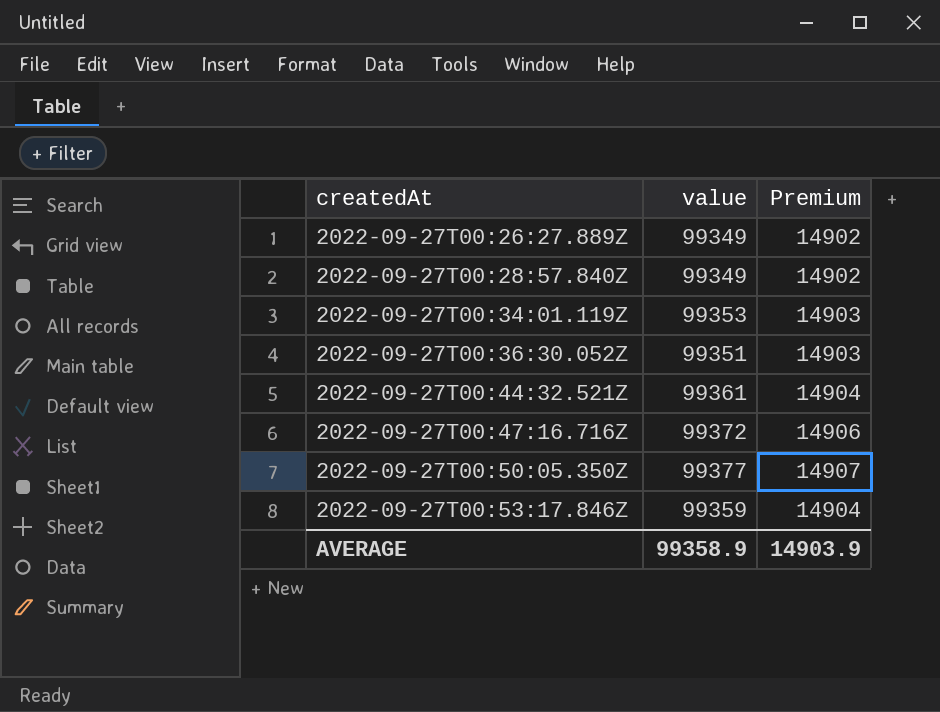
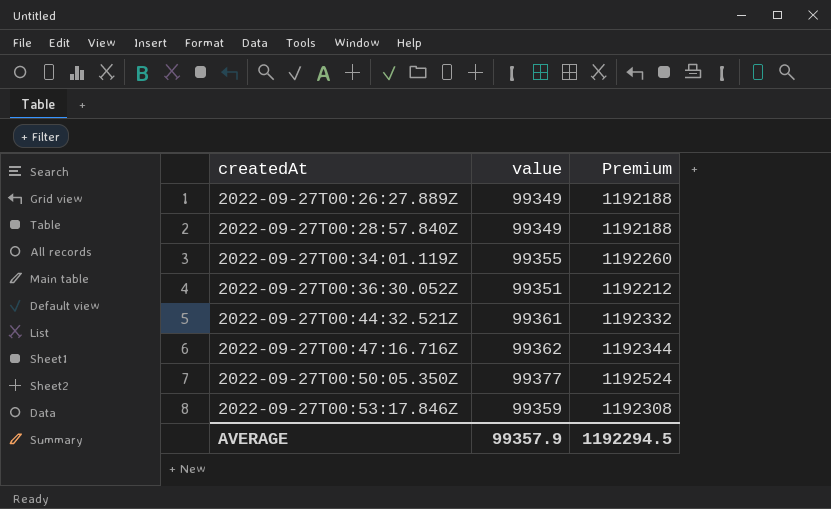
column Premium | formula: [value] * 0.15 -> [value] * 12
2022-09-27T00:34:01.119Z | value: 99353 -> 99355
2022-09-27T00:47:16.716Z | value: 99372 -> 99362
AVERAGE | value: 99358.9 -> 99357.9
AVERAGE | Premium: 14903.9 -> 1192294.5

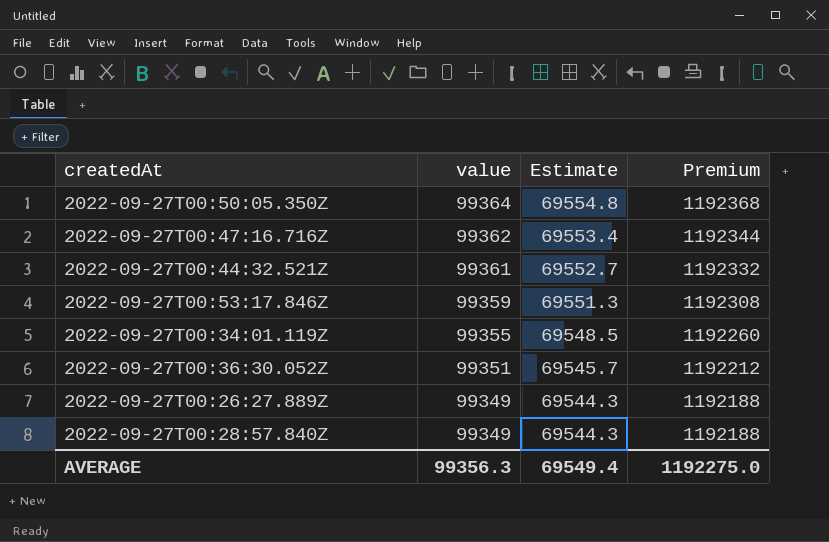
row order: createdAt ascending -> value descending
column Estimate | formula: none -> [value] * 0.7
2022-09-27T00:50:05.350Z | value: 99377 -> 99364
2022-09-27T00:50:05.350Z | Premium: 1192524 -> 1192368
AVERAGE | value: 99357.9 -> 99356.3
AVERAGE | Premium: 1192294.5 -> 1192275.0

